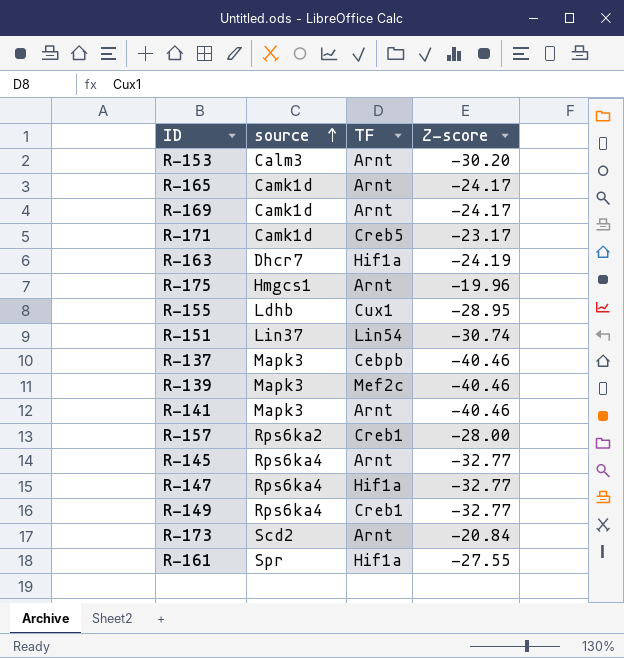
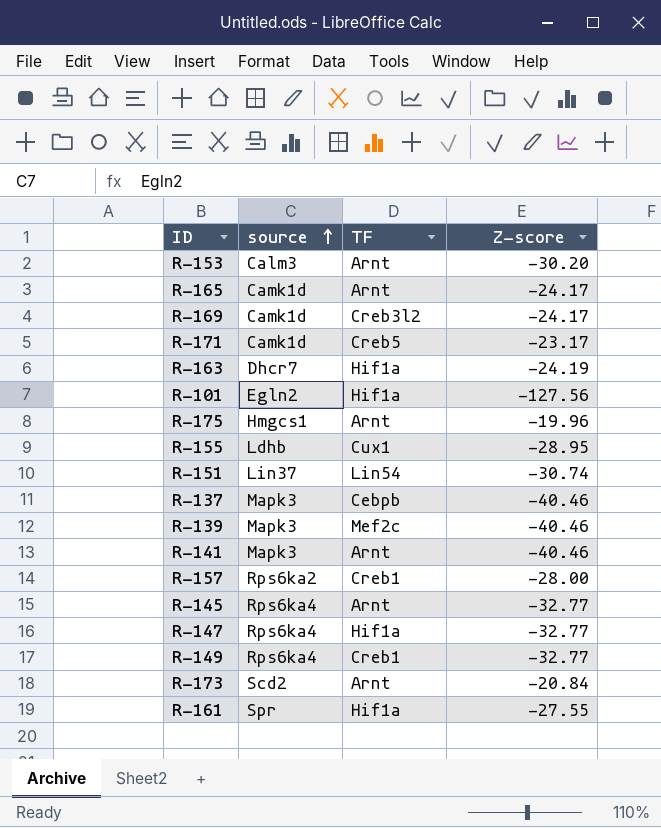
R-169 | TF: Arnt -> Creb3l2
row R-101: none -> Egln2 | Hif1a | -127.56

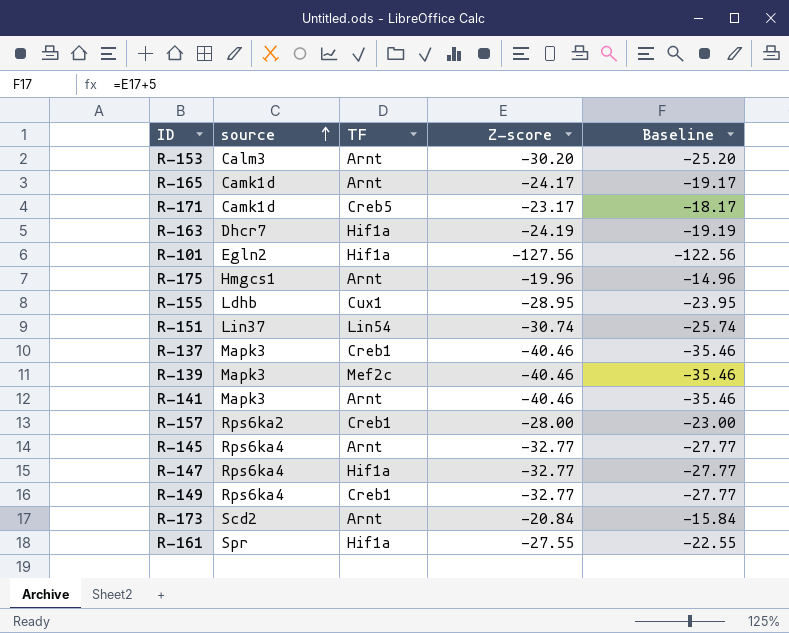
column Baseline | formula: none -> [Z-score] + 5
row R-169: Camk1d | Creb3l2 | -24.17 -> none
R-137 | TF: Cebpb -> Creb1

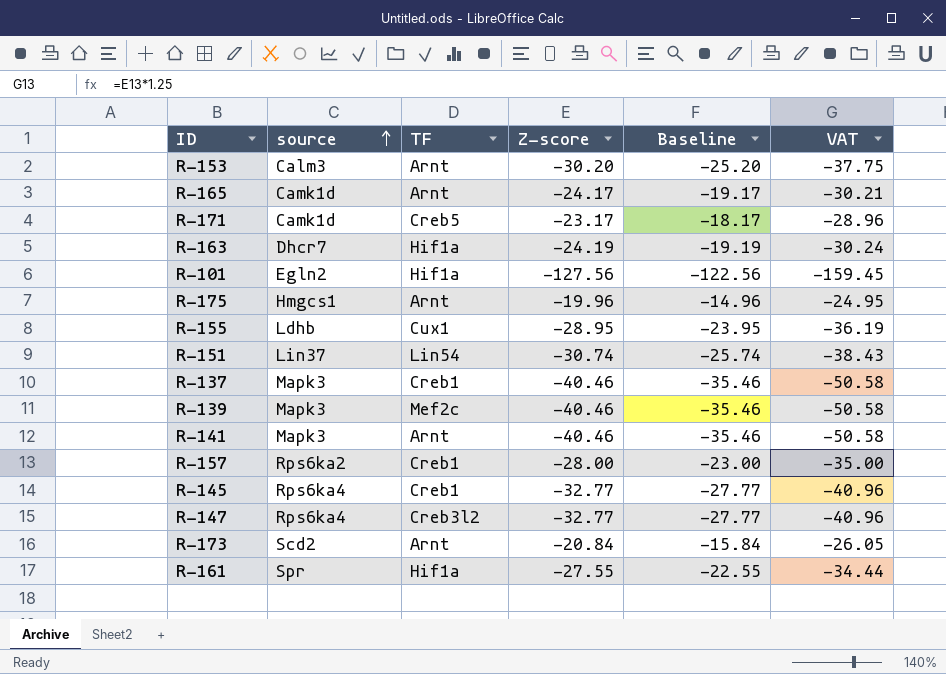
column VAT | formula: none -> [Z-score] * 1.25
row R-149: Rps6ka4 | Creb1 | -32.77 | -27.77 -> none
R-145 | TF: Arnt -> Creb1
R-147 | TF: Hif1a -> Creb3l2

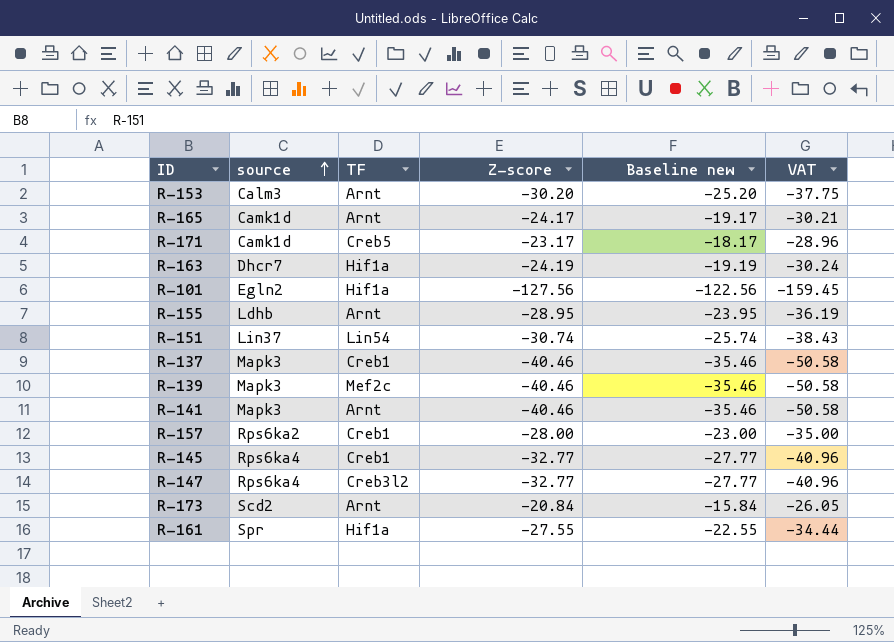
column name: Baseline -> Baseline new
row R-175: Hmgcs1 | Arnt | -19.96 | -14.96 | -24.95 -> none
R-155 | TF: Cux1 -> Arnt

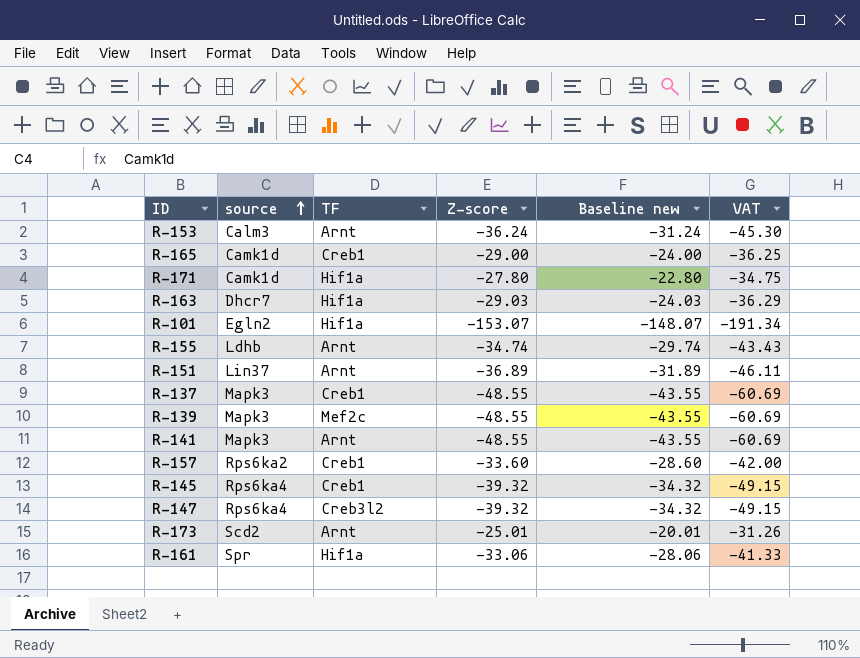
R-153 | Z-score: -30.20 -> -36.24
R-153 | Baseline new: -25.20 -> -31.24
R-153 | VAT: -37.75 -> -45.30
R-165 | TF: Arnt -> Creb1
R-165 | Z-score: -24.17 -> -29.00
R-165 | Baseline new: -19.17 -> -24.00
R-165 | VAT: -30.21 -> -36.25
R-171 | TF: Creb5 -> Hif1a
R-171 | Z-score: -23.17 -> -27.80
R-171 | Baseline new: -18.17 -> -22.80
R-171 | VAT: -28.96 -> -34.75
R-163 | Z-score: -24.19 -> -29.03
R-163 | Baseline new: -19.19 -> -24.03
R-163 | VAT: -30.24 -> -36.29
R-101 | Z-score: -127.56 -> -153.07
R-101 | Baseline new: -122.56 -> -148.07
R-101 | VAT: -159.45 -> -191.34
R-155 | Z-score: -28.95 -> -34.74
R-155 | Baseline new: -23.95 -> -29.74
R-155 | VAT: -36.19 -> -43.43
R-151 | TF: Lin54 -> Arnt
R-151 | Z-score: -30.74 -> -36.89
R-151 | Baseline new: -25.74 -> -31.89
R-151 | VAT: -38.43 -> -46.11
R-137 | Z-score: -40.46 -> -48.55
R-137 | Baseline new: -35.46 -> -43.55
R-137 | VAT: -50.58 -> -60.69
R-139 | Z-score: -40.46 -> -48.55
R-139 | Baseline new: -35.46 -> -43.55
R-139 | VAT: -50.58 -> -60.69
R-141 | Z-score: -40.46 -> -48.55
R-141 | Baseline new: -35.46 -> -43.55
R-141 | VAT: -50.58 -> -60.69
R-157 | Z-score: -28.00 -> -33.60
R-157 | Baseline new: -23.00 -> -28.60
R-157 | VAT: -35.00 -> -42.00
R-145 | Z-score: -32.77 -> -39.32
R-145 | Baseline new: -27.77 -> -34.32
R-145 | VAT: -40.96 -> -49.15
R-147 | Z-score: -32.77 -> -39.32
R-147 | Baseline new: -27.77 -> -34.32
R-147 | VAT: -40.96 -> -49.15
R-173 | Z-score: -20.84 -> -25.01
R-173 | Baseline new: -15.84 -> -20.01
R-173 | VAT: -26.05 -> -31.26
R-161 | Z-score: -27.55 -> -33.06
R-161 | Baseline new: -22.55 -> -28.06
R-161 | VAT: -34.44 -> -41.33

